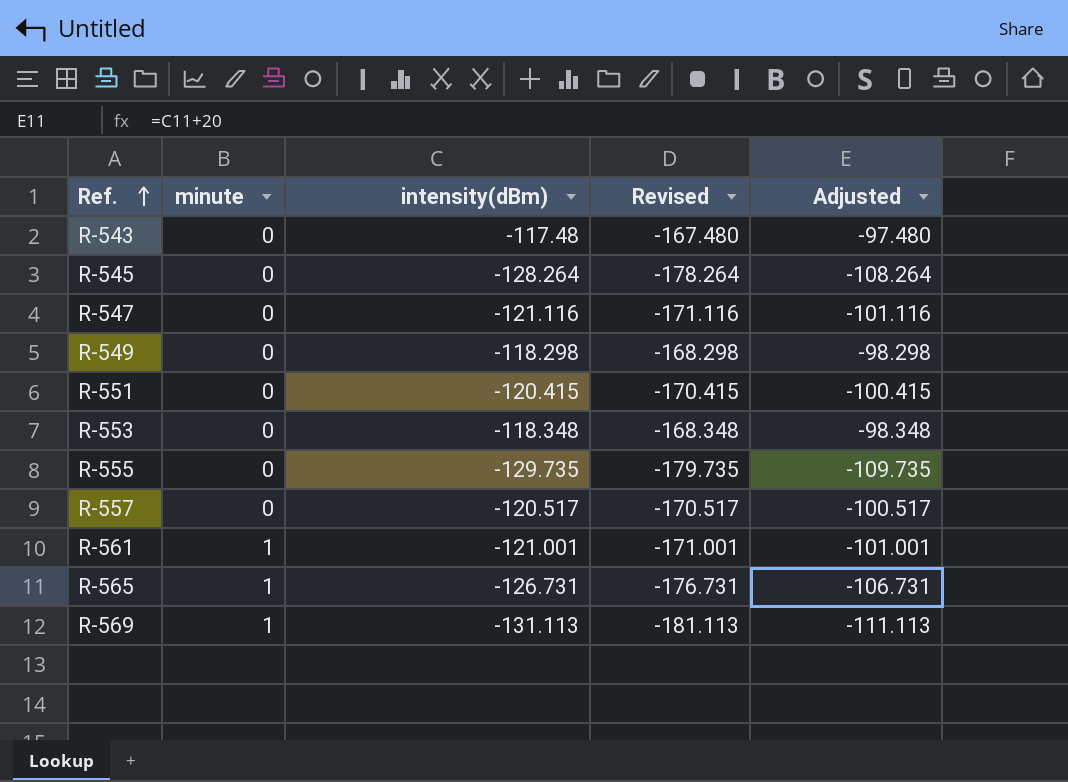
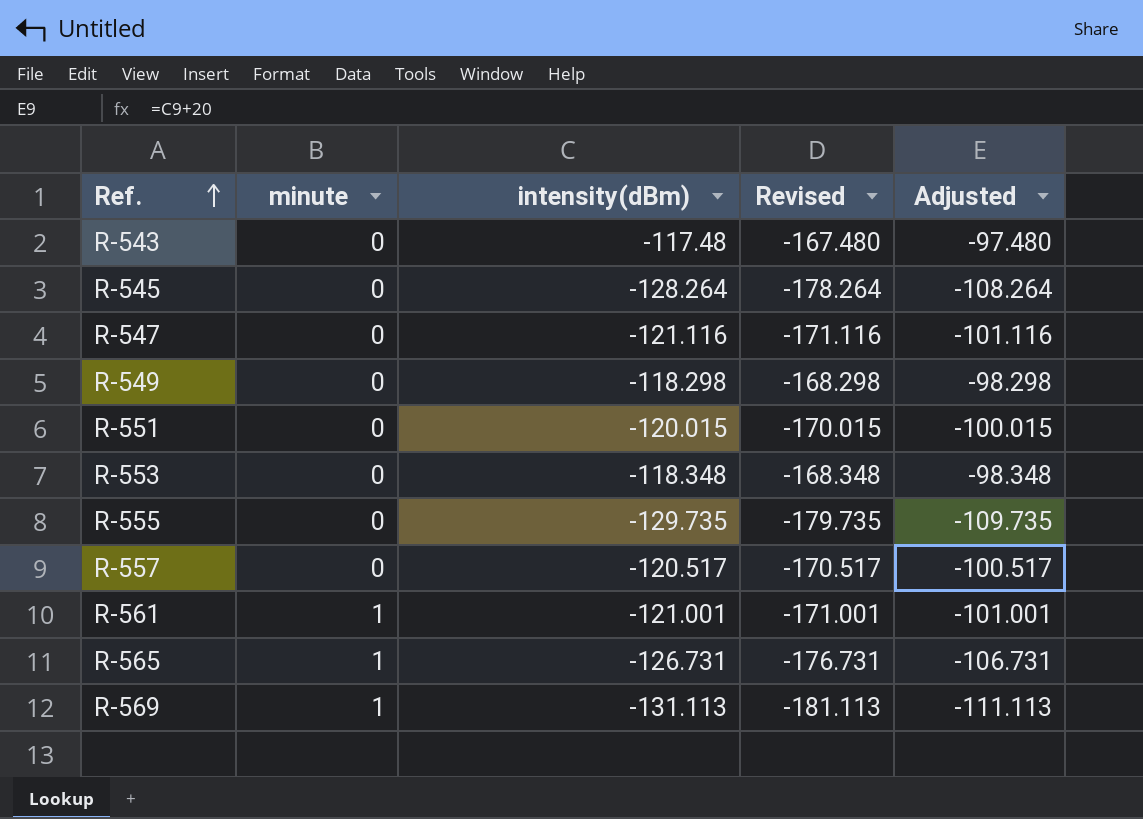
R-551 | intensity(dBm): -120.415 -> -120.015
R-551 | Revised: -170.415 -> -170.015
R-551 | Adjusted: -100.415 -> -100.015

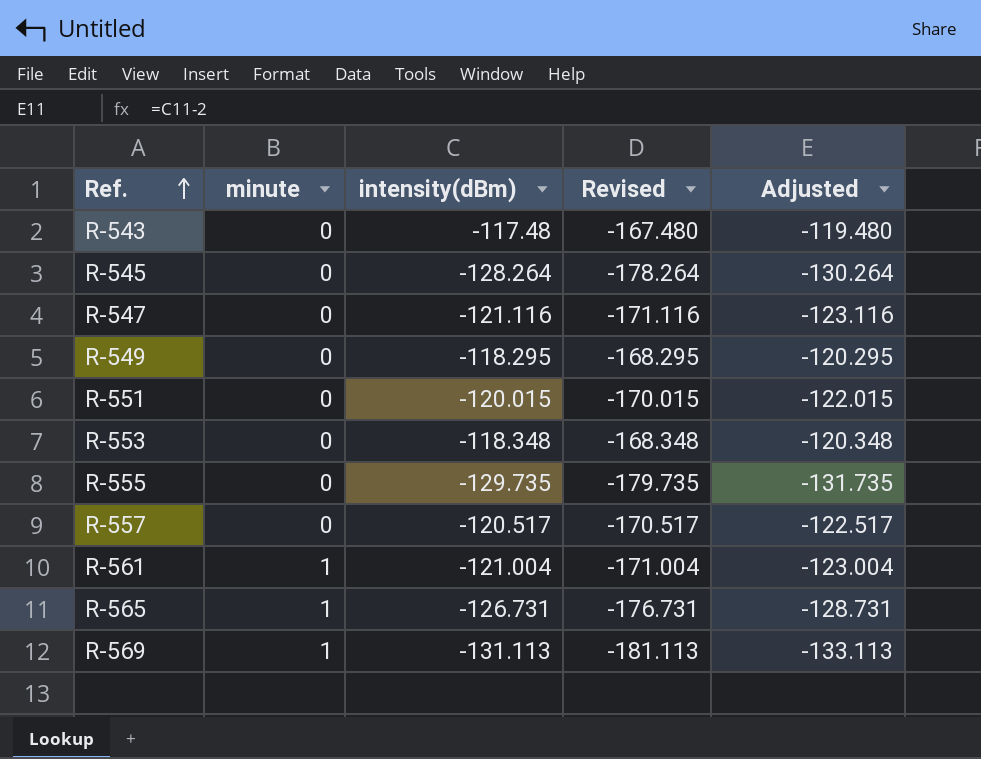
column Adjusted | formula: [intensity(dBm)] + 20 -> [intensity(dBm)] - 2
R-549 | intensity(dBm): -118.298 -> -118.295
R-549 | Revised: -168.298 -> -168.295
R-561 | intensity(dBm): -121.001 -> -121.004
R-561 | Revised: -171.001 -> -171.004

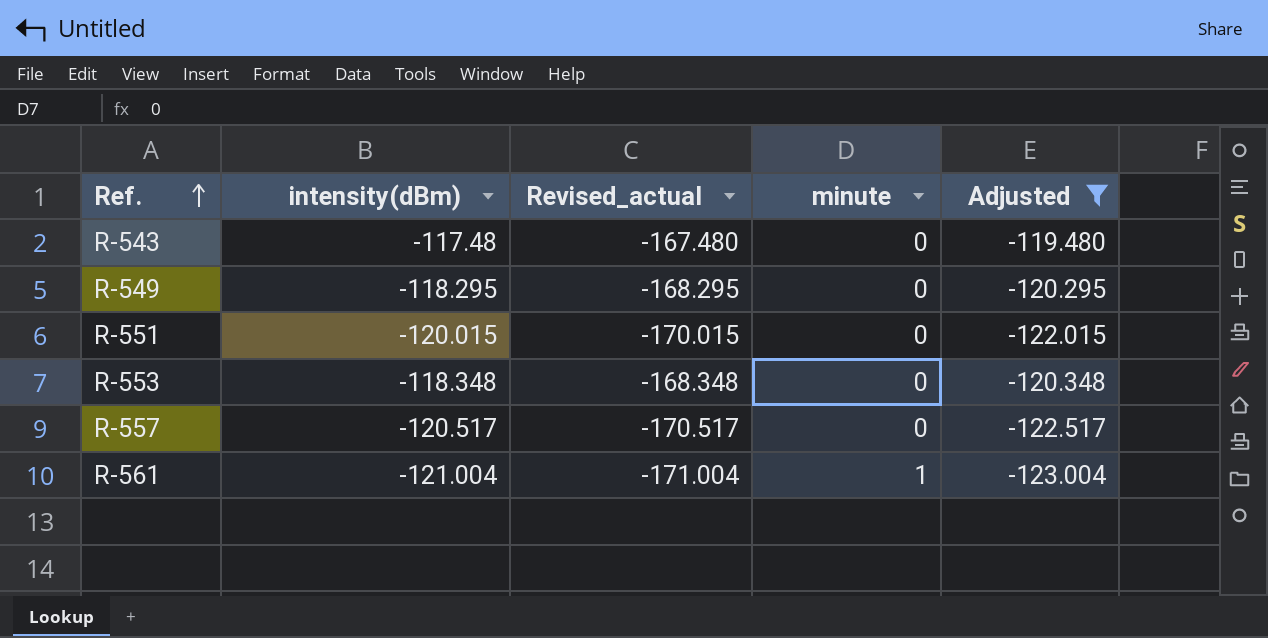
filter: none -> Adjusted >= -123.004
column name: Revised -> Revised_actual
column minute | position: 2 -> 4

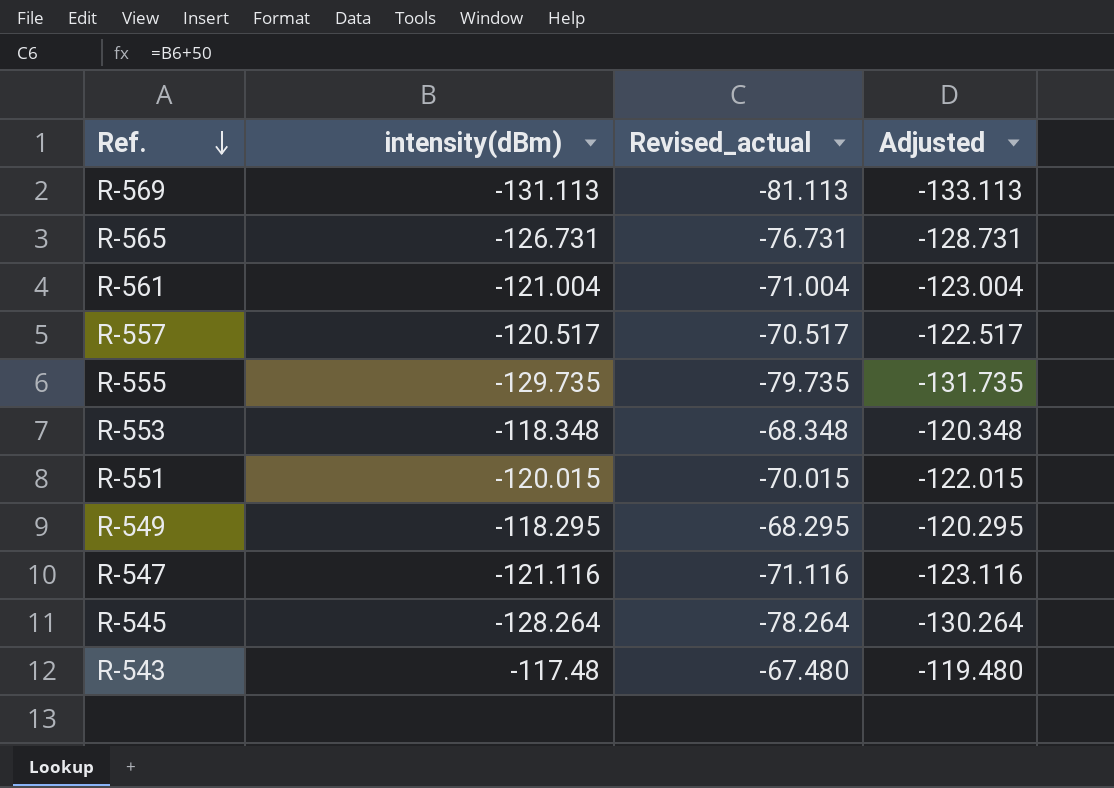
filter: Adjusted >= -123.004 -> none
row order: Ref. ascending -> Ref. descending
column minute | position: 4 -> none
column Revised_actual | formula: [intensity(dBm)] - 50 -> [intensity(dBm)] + 50

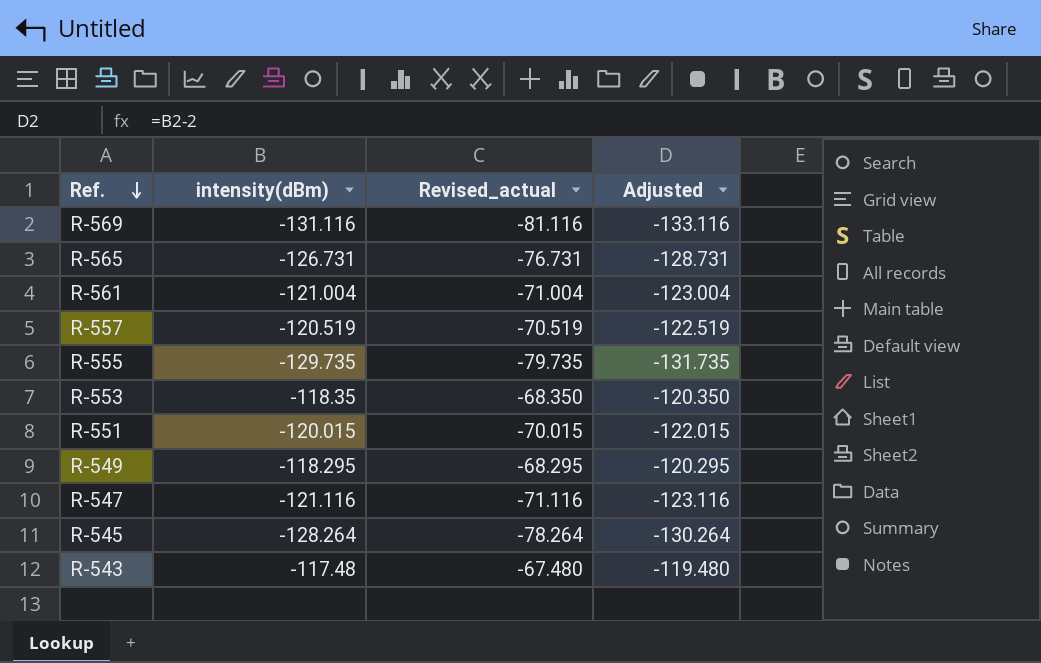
R-569 | intensity(dBm): -131.113 -> -131.116
R-569 | Revised_actual: -81.113 -> -81.116
R-569 | Adjusted: -133.113 -> -133.116
R-557 | intensity(dBm): -120.517 -> -120.519
R-557 | Revised_actual: -70.517 -> -70.519
R-557 | Adjusted: -122.517 -> -122.519
R-553 | intensity(dBm): -118.348 -> -118.35
R-553 | Revised_actual: -68.348 -> -68.350
R-553 | Adjusted: -120.348 -> -120.350

